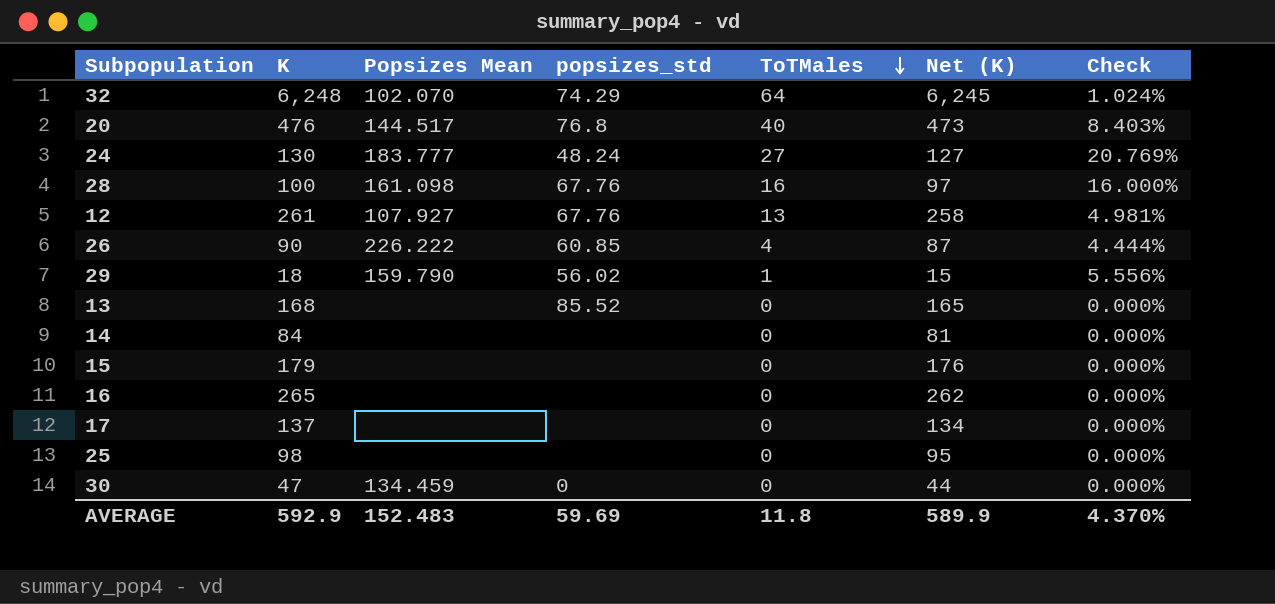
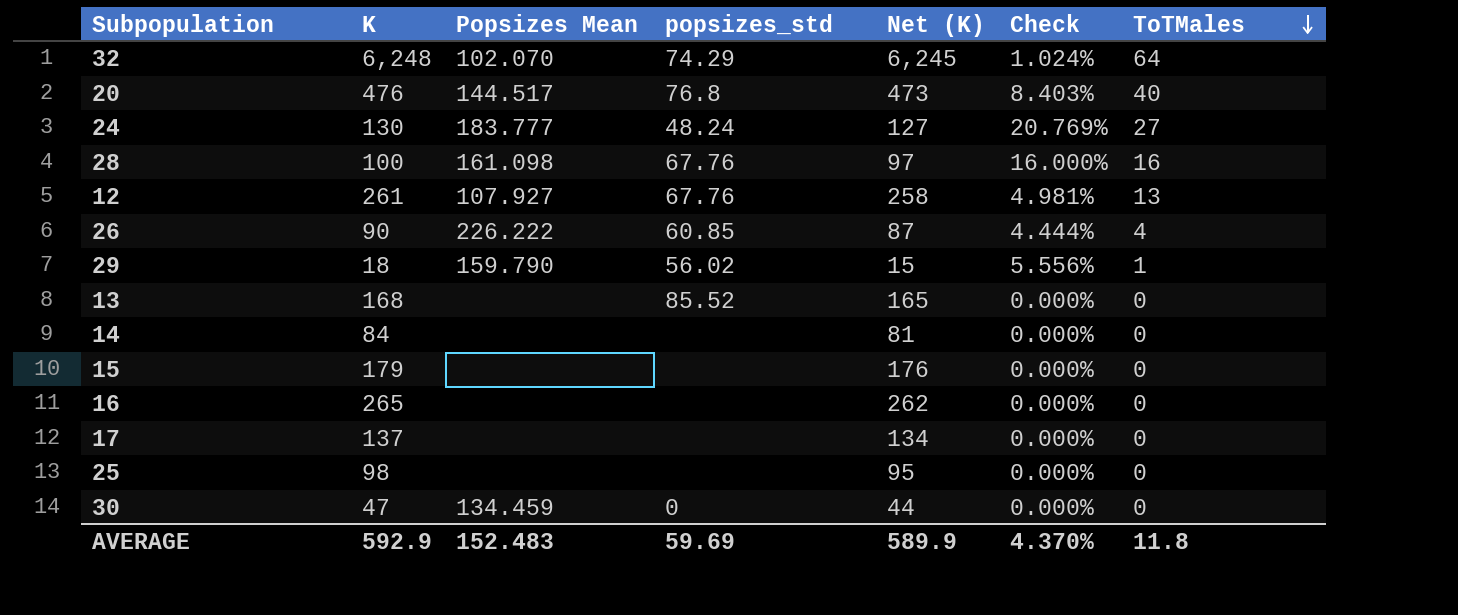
column ToTMales | position: 5 -> 7

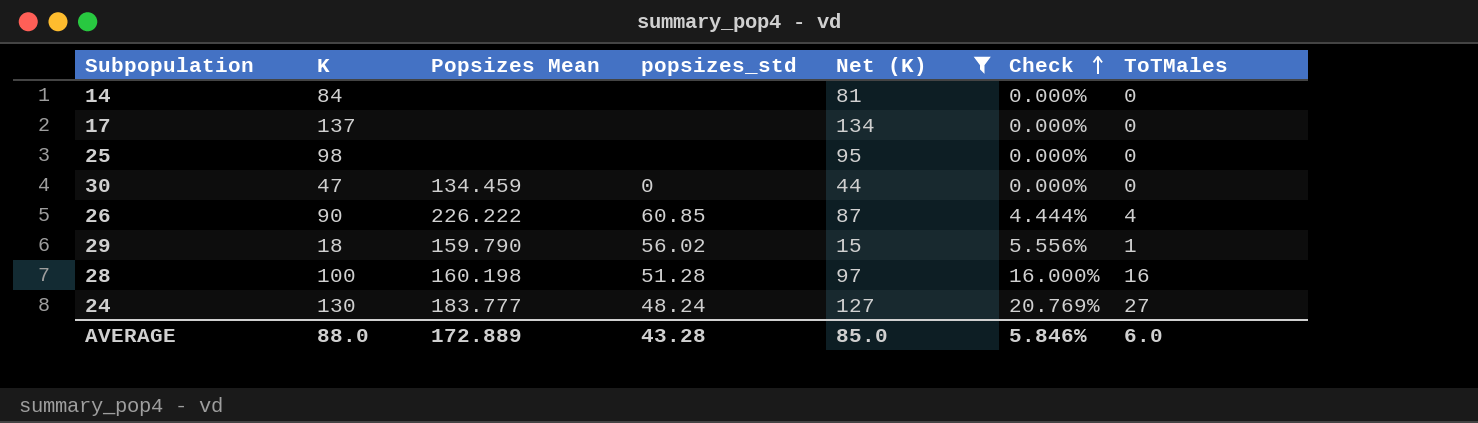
filter: none -> Net (K) <= 134
row order: ToTMales descending -> Check ascending
28 | Popsizes Mean: 161.098 -> 160.198
28 | popsizes_std: 67.76 -> 51.28
AVERAGE | K: 592.9 -> 88.0
AVERAGE | Popsizes Mean: 152.483 -> 172.889
AVERAGE | popsizes_std: 59.69 -> 43.28
AVERAGE | Net (K): 589.9 -> 85.0
AVERAGE | Check: 4.370% -> 5.846%
AVERAGE | ToTMales: 11.8 -> 6.0

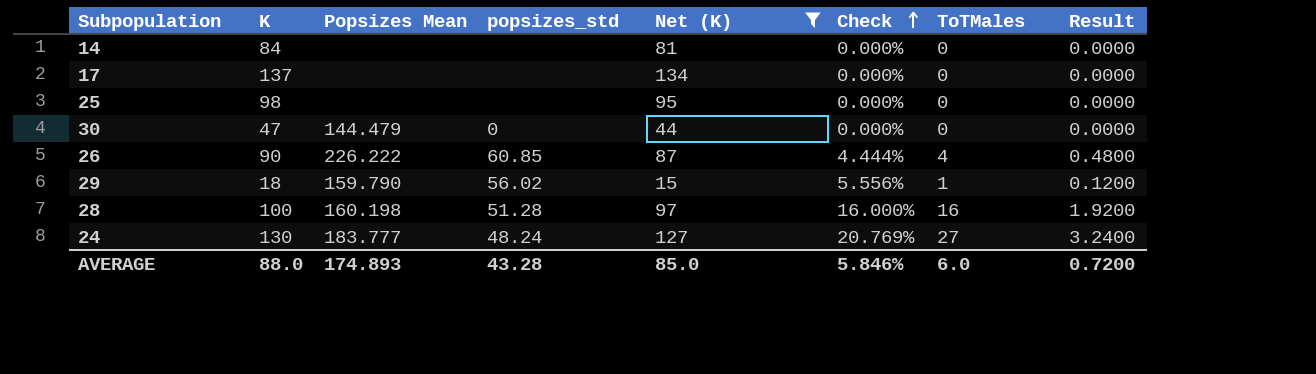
column Result | formula: none -> [ToTMales] * 0.12
30 | Popsizes Mean: 134.459 -> 144.479
AVERAGE | Popsizes Mean: 172.889 -> 174.893

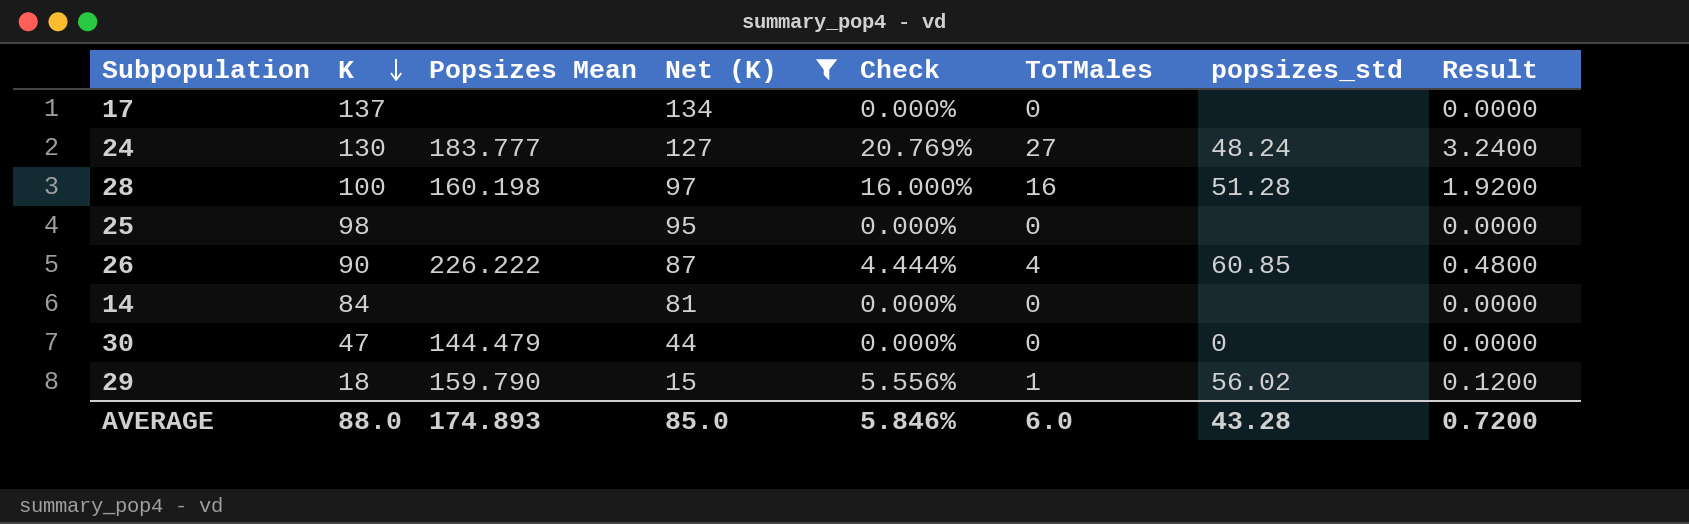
row order: Check ascending -> K descending
column popsizes_std | position: 4 -> 7

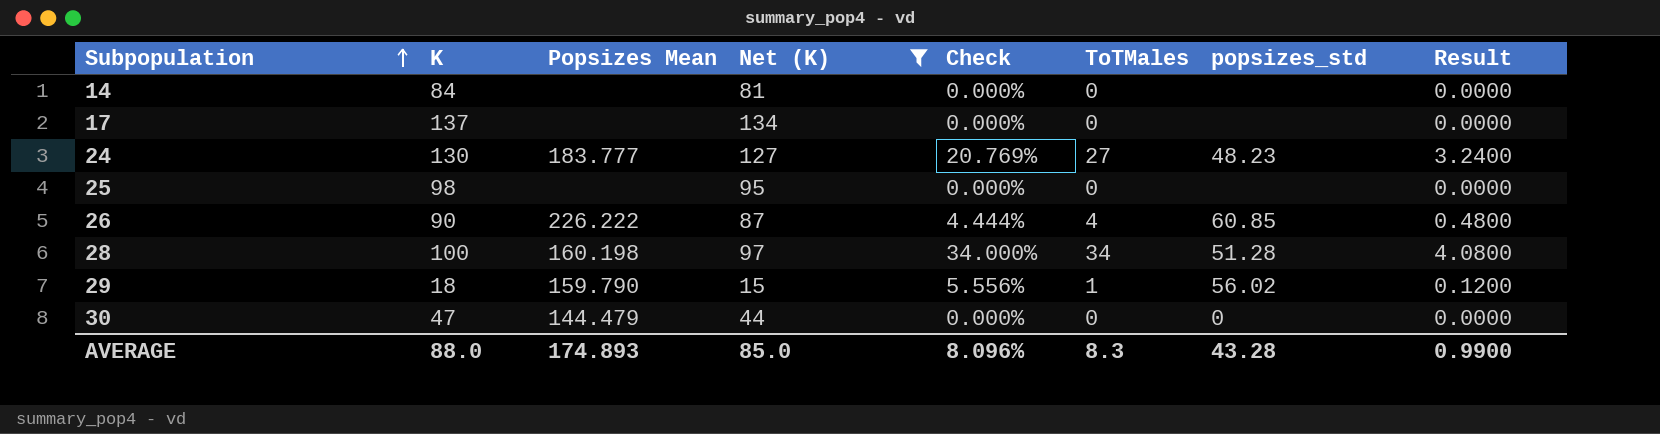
row order: K descending -> Subpopulation ascending
24 | popsizes_std: 48.24 -> 48.23
28 | Check: 16.000% -> 34.000%
28 | ToTMales: 16 -> 34
28 | Result: 1.9200 -> 4.0800
AVERAGE | Check: 5.846% -> 8.096%
AVERAGE | ToTMales: 6.0 -> 8.3
AVERAGE | Result: 0.7200 -> 0.9900

